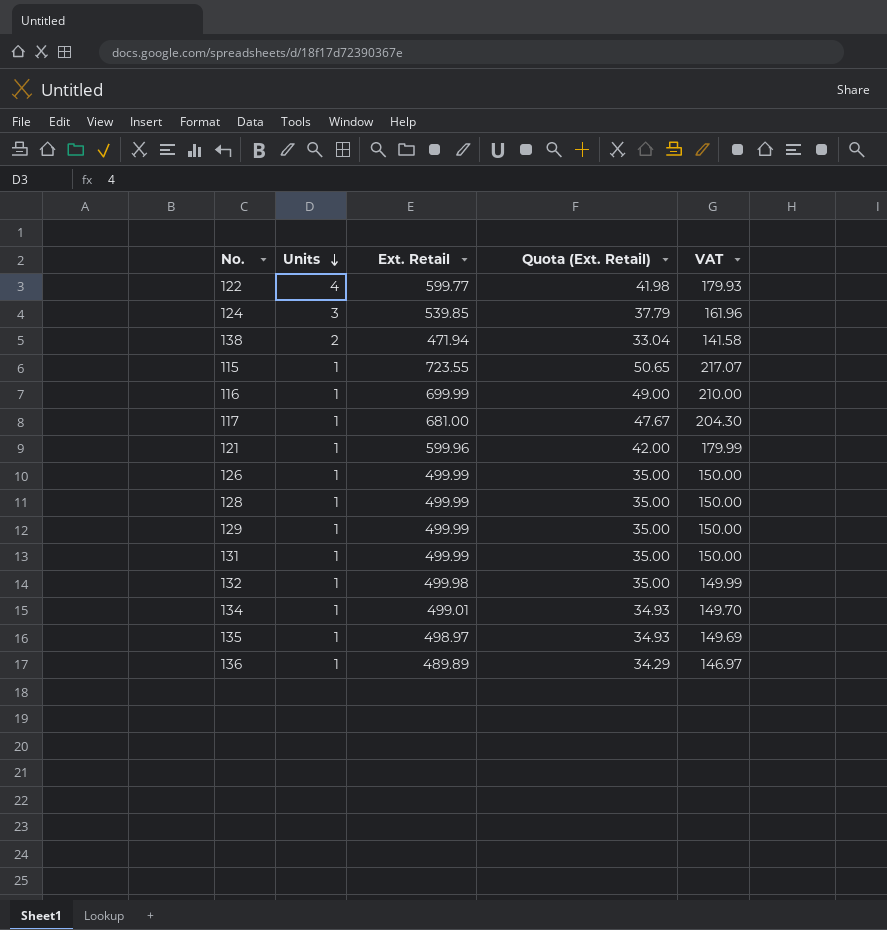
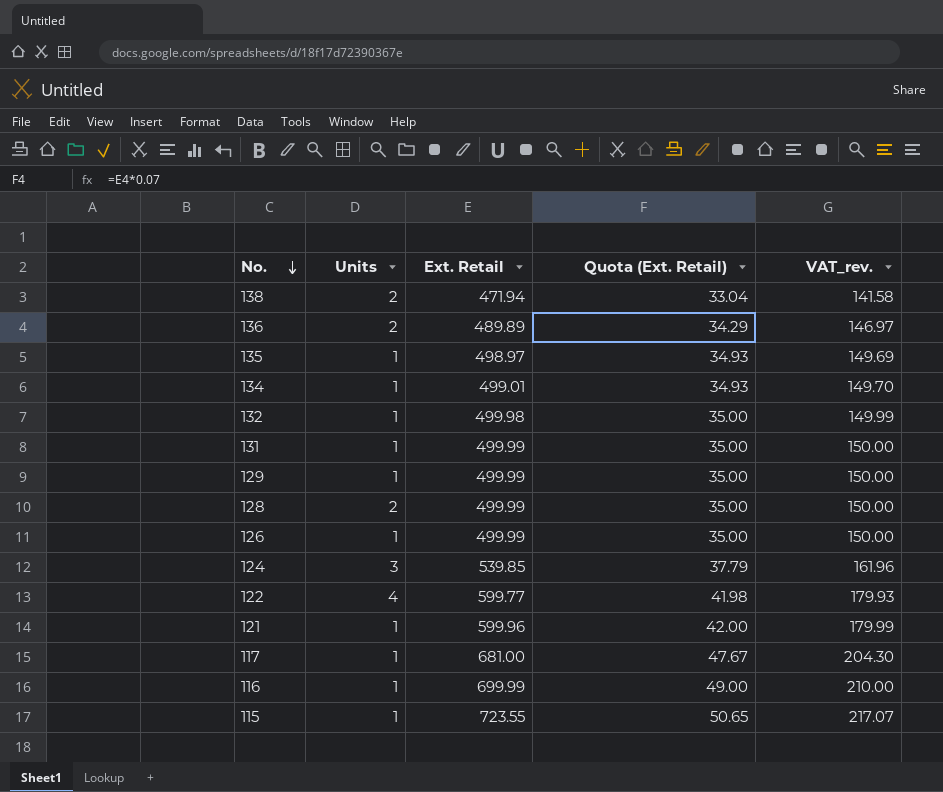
row order: Units descending -> No. descending
column name: VAT -> VAT_rev.
136 | Units: 1 -> 2
128 | Units: 1 -> 2

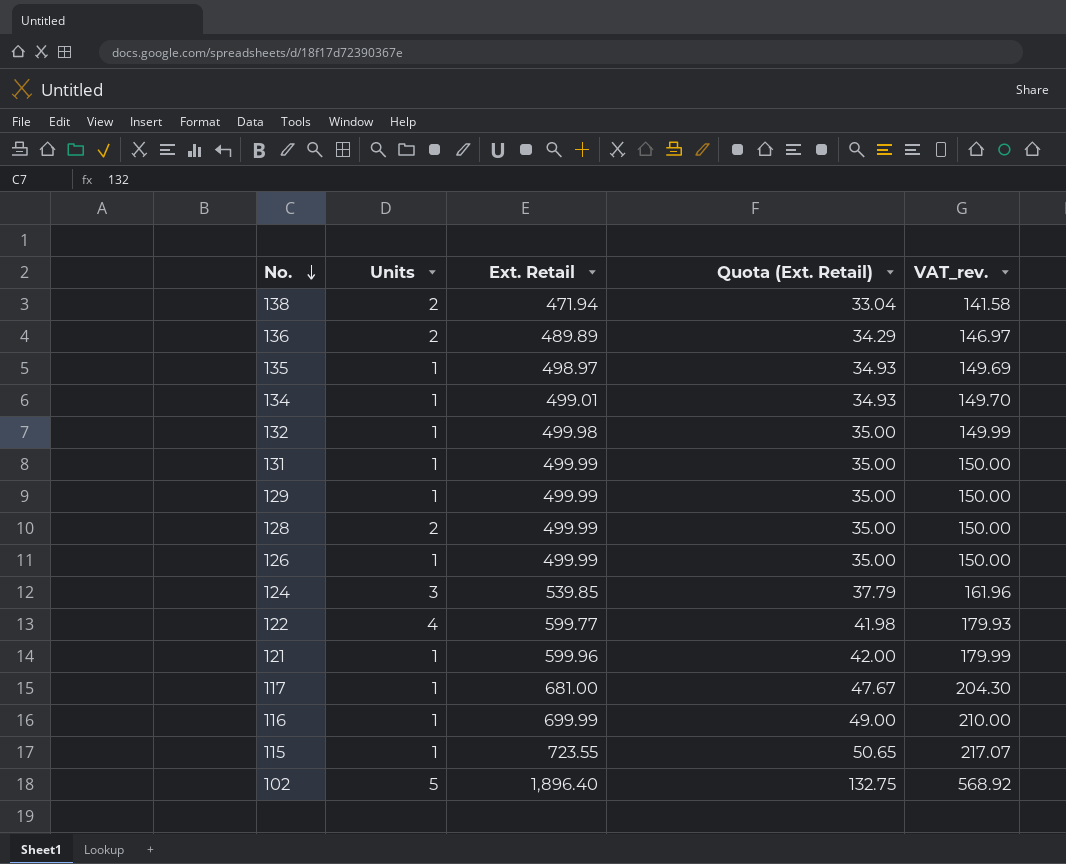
row 102: none -> 5 | 1,896.40 | 132.75 | 568.92

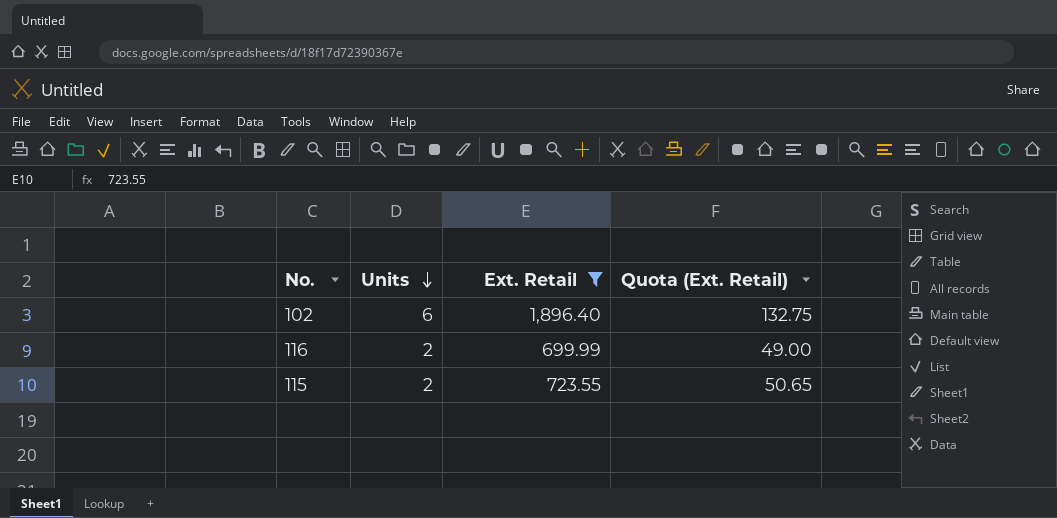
filter: none -> Ext. Retail >= 699.99
row order: No. descending -> Units descending
column VAT_rev. | formula: [Ext. Retail] * 0.3 -> none
102 | Units: 5 -> 6
116 | Units: 1 -> 2
115 | Units: 1 -> 2

